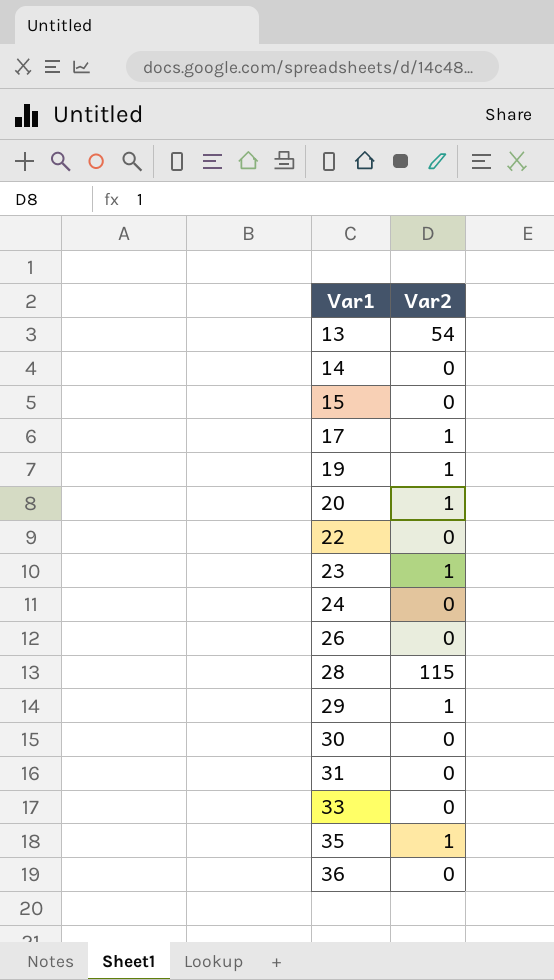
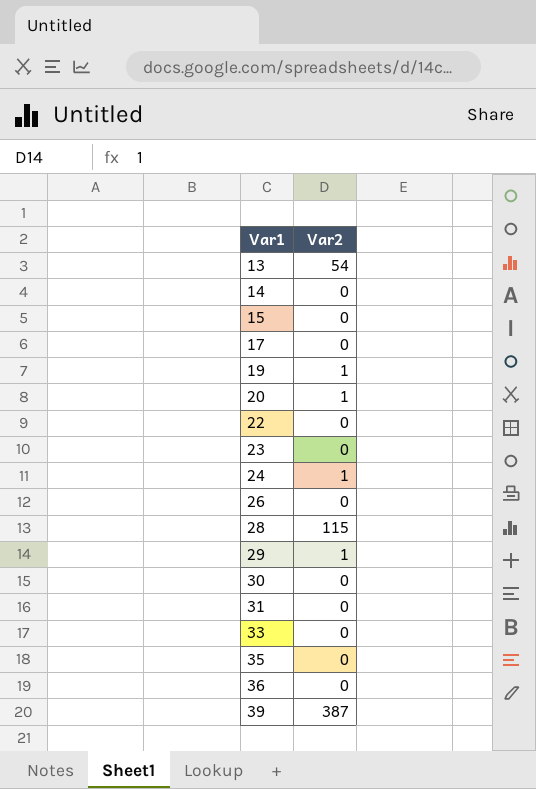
17 | Var2: 1 -> 0
23 | Var2: 1 -> 0
24 | Var2: 0 -> 1
35 | Var2: 1 -> 0
row 39: none -> 387

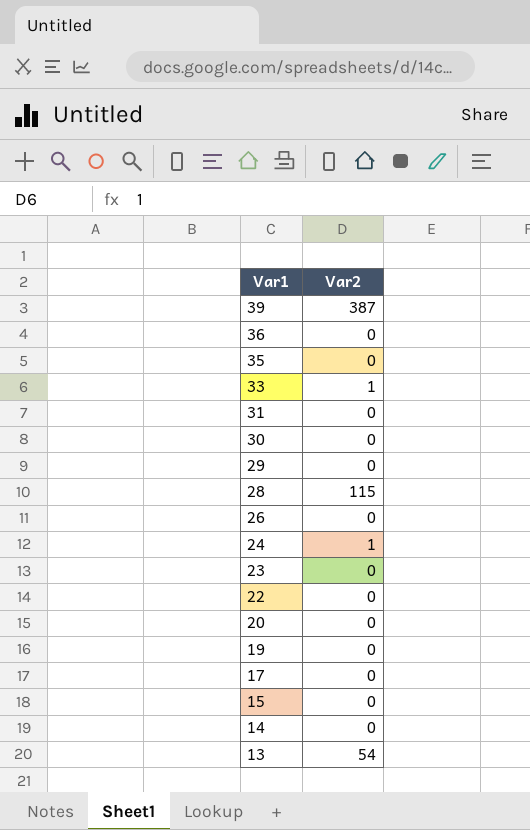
row order: Var1 ascending -> Var1 descending
33 | Var2: 0 -> 1
29 | Var2: 1 -> 0
20 | Var2: 1 -> 0
19 | Var2: 1 -> 0

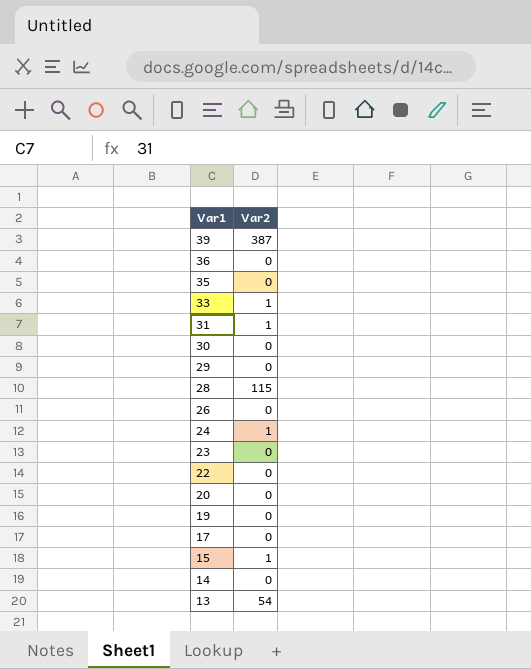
31 | Var2: 0 -> 1
15 | Var2: 0 -> 1

